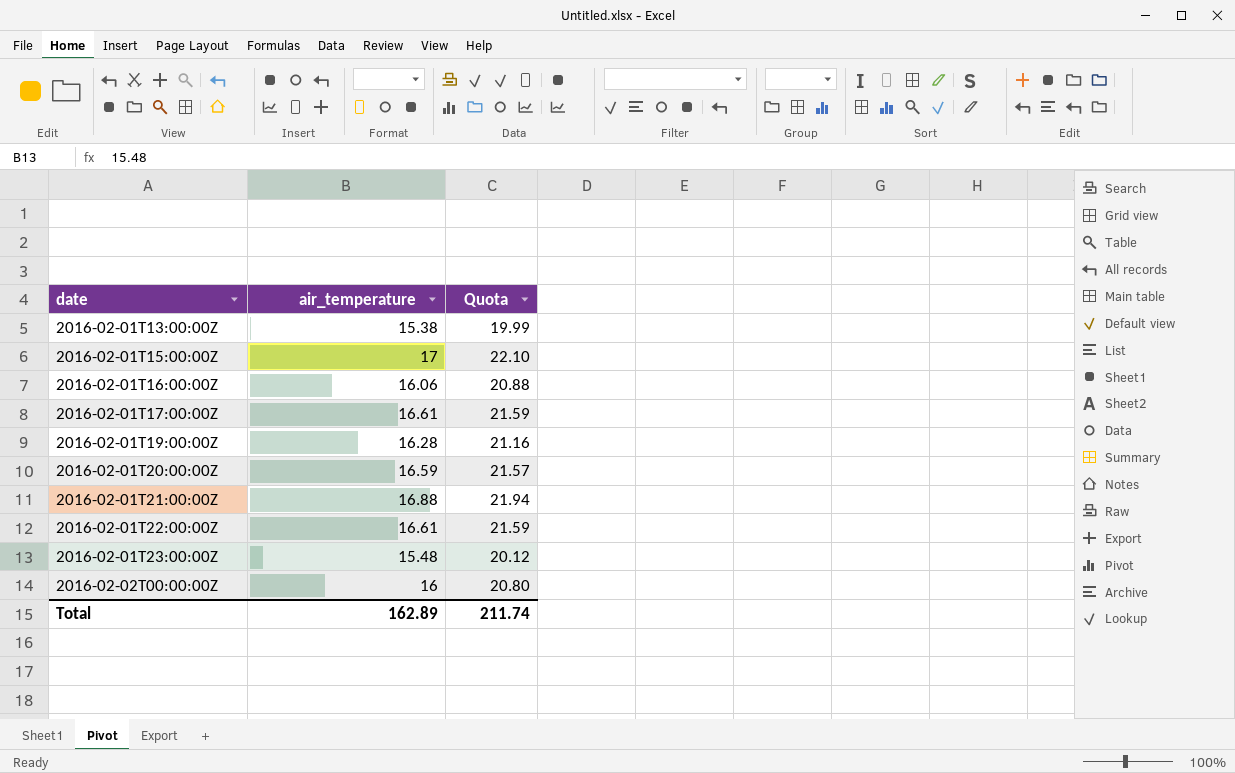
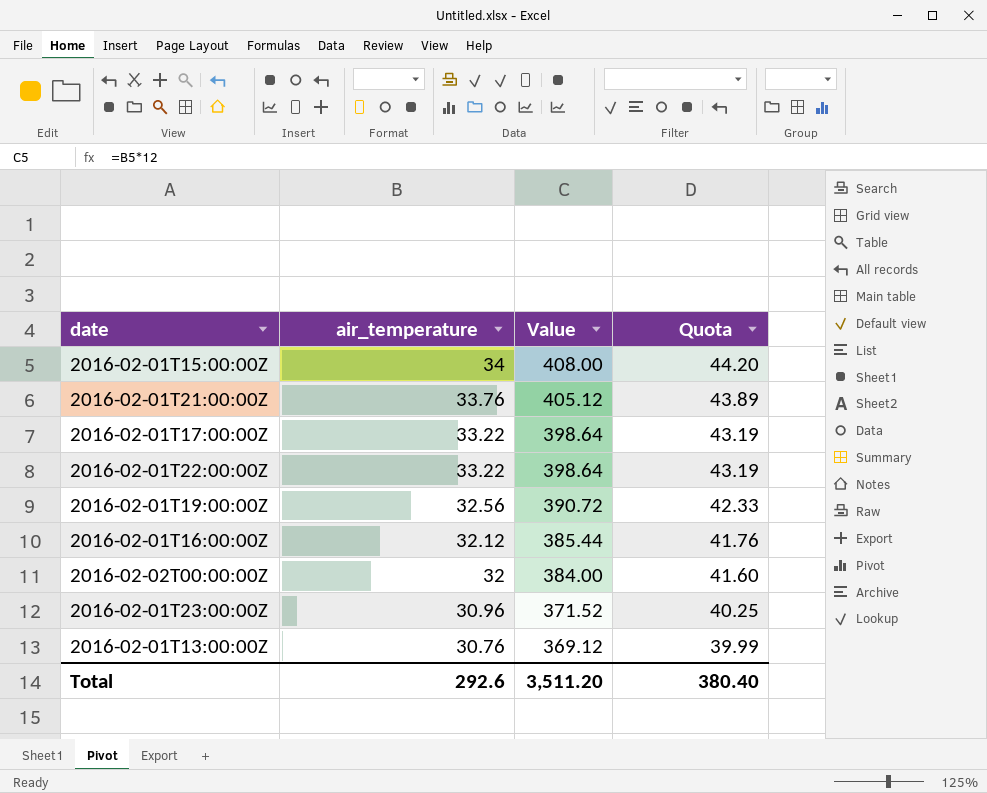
row order: date ascending -> air_temperature descending
column Value | formula: none -> [air_temperature] * 12
row 2016-02-01T20:00:00Z: 16.59 | 21.57 -> none
2016-02-01T15:00:00Z | air_temperature: 17 -> 34
2016-02-01T15:00:00Z | Quota: 22.10 -> 44.20
2016-02-01T21:00:00Z | air_temperature: 16.88 -> 33.76
2016-02-01T21:00:00Z | Quota: 21.94 -> 43.89
2016-02-01T17:00:00Z | air_temperature: 16.61 -> 33.22
2016-02-01T17:00:00Z | Quota: 21.59 -> 43.19
2016-02-01T22:00:00Z | air_temperature: 16.61 -> 33.22
2016-02-01T22:00:00Z | Quota: 21.59 -> 43.19
2016-02-01T19:00:00Z | air_temperature: 16.28 -> 32.56
2016-02-01T19:00:00Z | Quota: 21.16 -> 42.33
2016-02-01T16:00:00Z | air_temperature: 16.06 -> 32.12
2016-02-01T16:00:00Z | Quota: 20.88 -> 41.76
2016-02-02T00:00:00Z | air_temperature: 16 -> 32
2016-02-02T00:00:00Z | Quota: 20.80 -> 41.60
2016-02-01T23:00:00Z | air_temperature: 15.48 -> 30.96
2016-02-01T23:00:00Z | Quota: 20.12 -> 40.25
2016-02-01T13:00:00Z | air_temperature: 15.38 -> 30.76
2016-02-01T13:00:00Z | Quota: 19.99 -> 39.99
Total | air_temperature: 162.89 -> 292.6
Total | Quota: 211.74 -> 380.40

